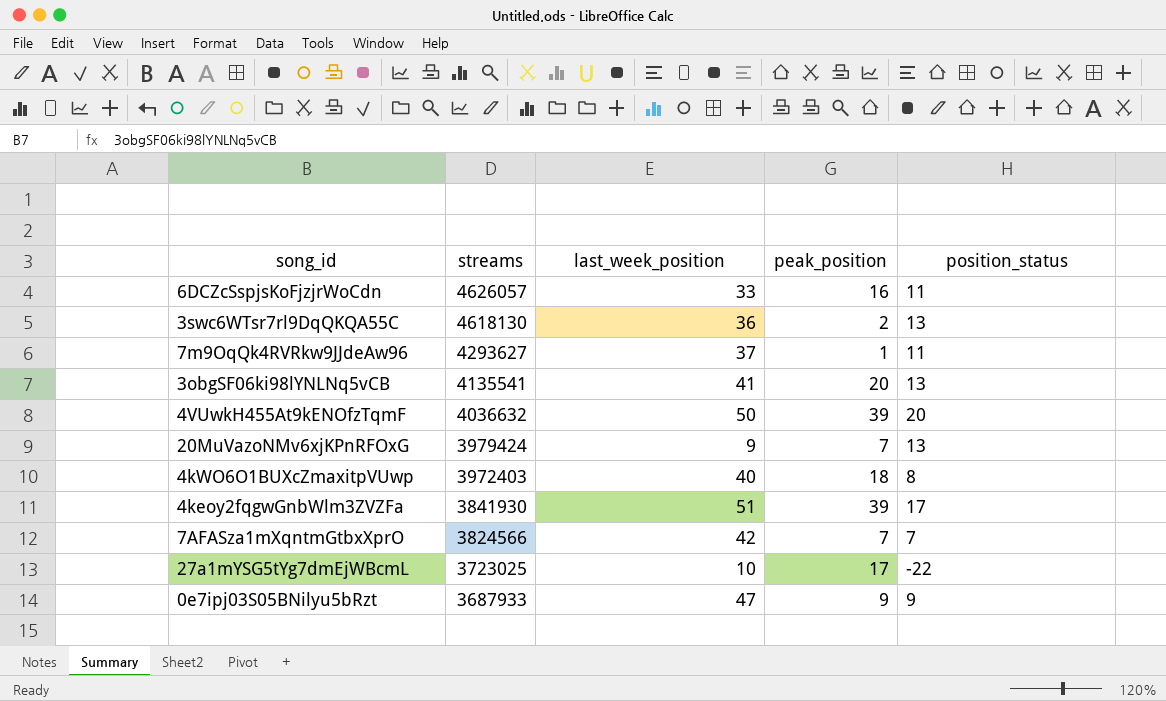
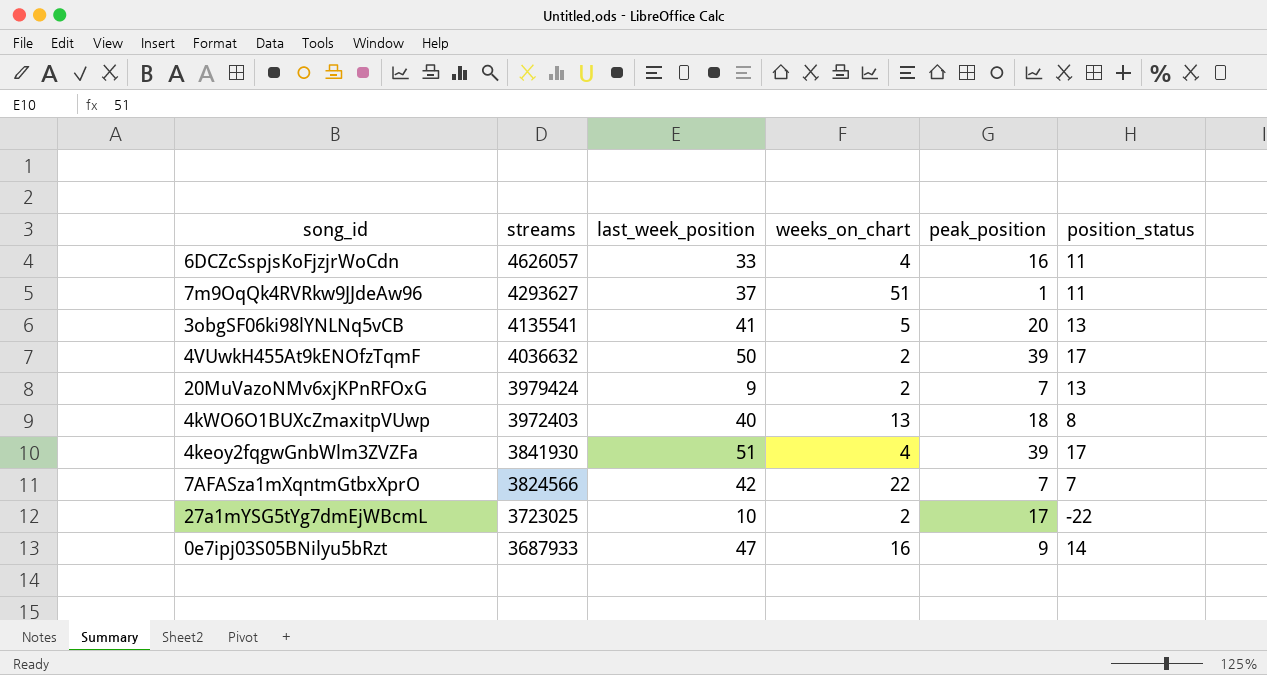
column weeks_on_chart | position: none -> 4
row 3swc6WTsr7rl9DqQKQA55C: 4618130 | 36 | 2 | 13 -> none
4VUwkH455At9kENOfzTqmF | position_status: 20 -> 17
0e7ipj03S05BNilyu5bRzt | position_status: 9 -> 14

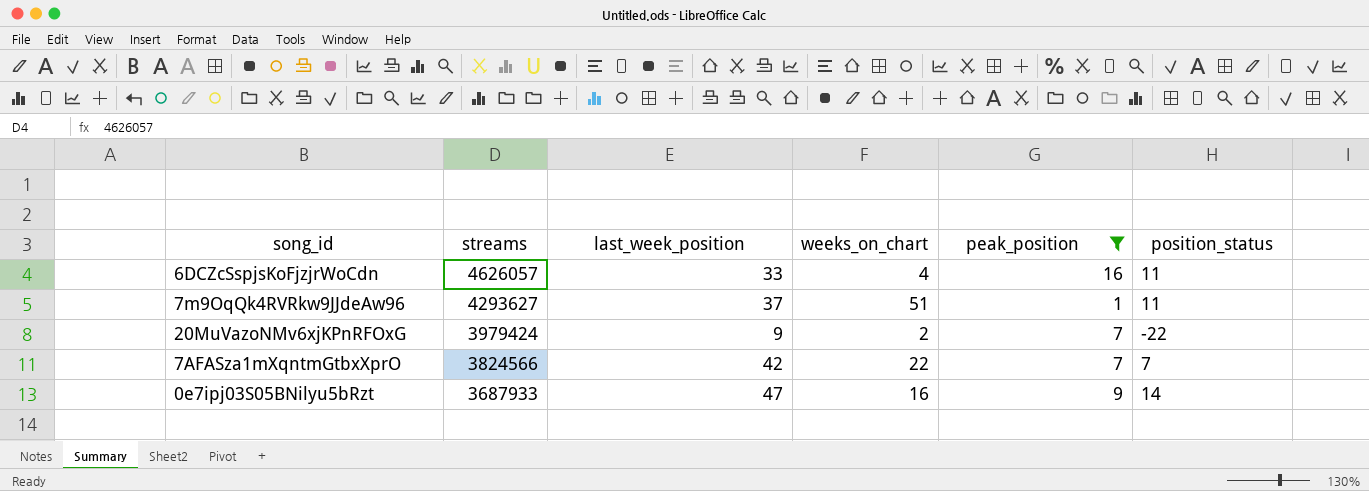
filter: none -> peak_position <= 16
20MuVazoNMv6xjKPnRFOxG | position_status: 13 -> -22

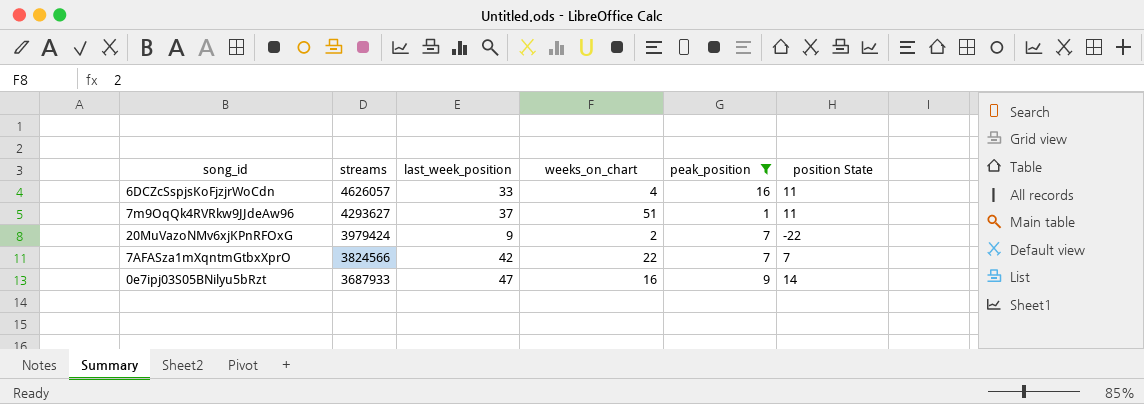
column name: position_status -> position State

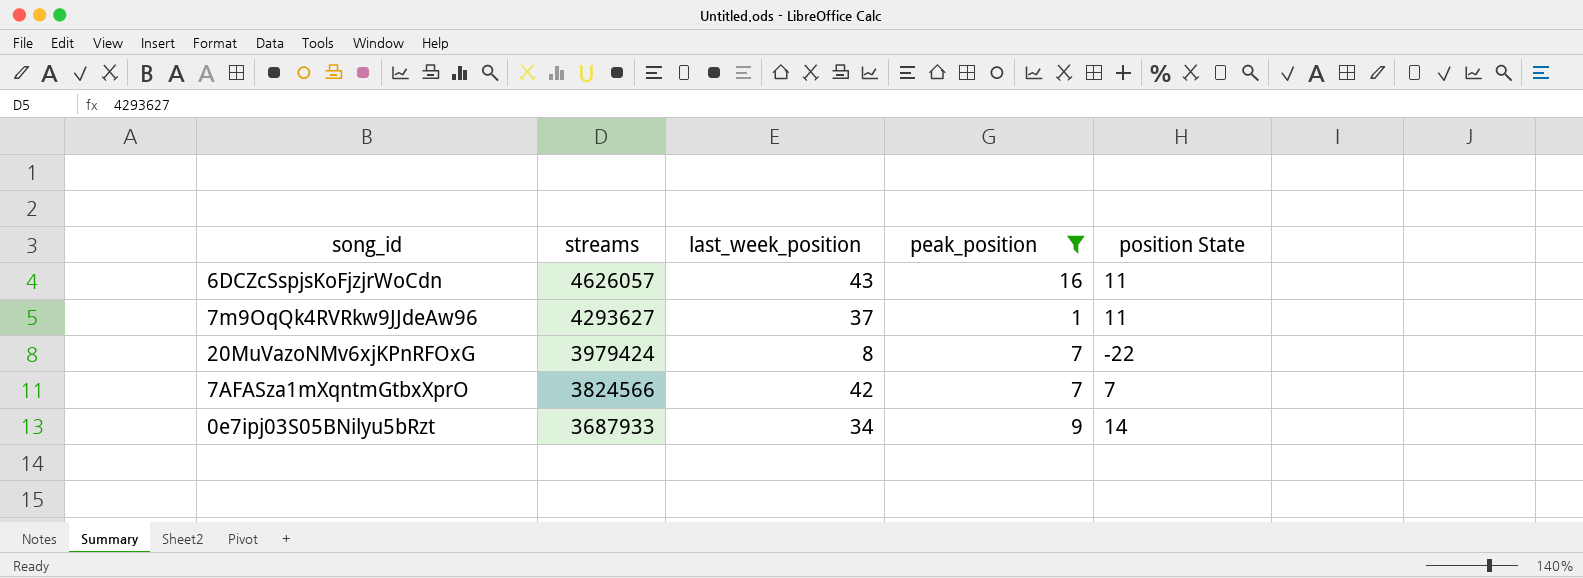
column weeks_on_chart | position: 4 -> none
6DCZcSspjsKoFjzjrWoCdn | last_week_position: 33 -> 43
20MuVazoNMv6xjKPnRFOxG | last_week_position: 9 -> 8
0e7ipj03S05BNilyu5bRzt | last_week_position: 47 -> 34

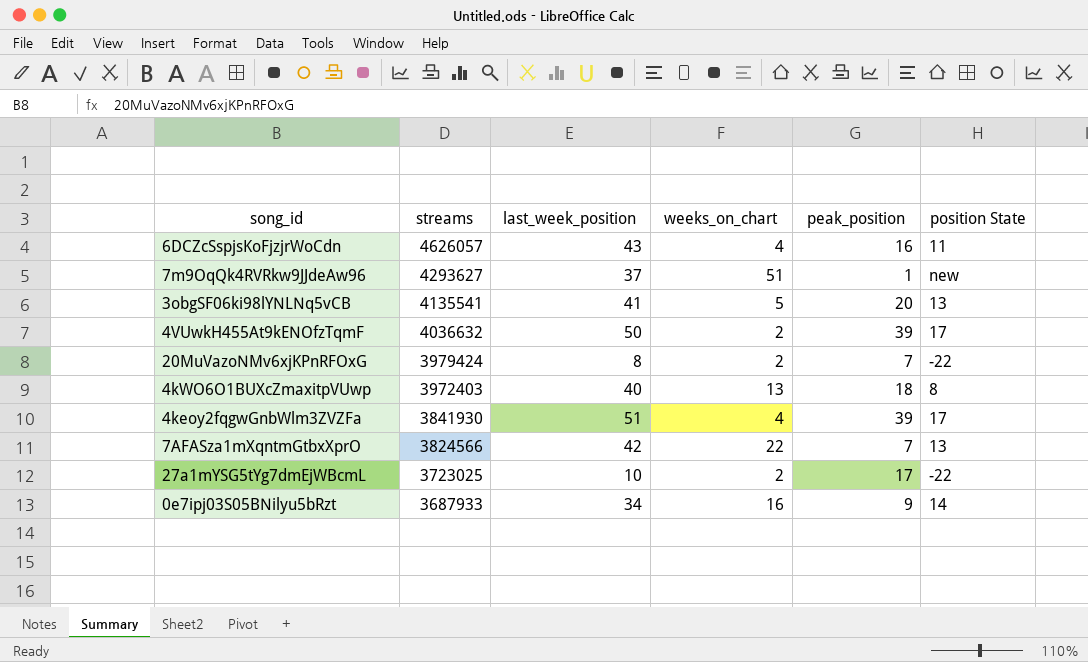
filter: peak_position <= 16 -> none
column weeks_on_chart | position: none -> 4
7m9OqQk4RVRkw9JJdeAw96 | position State: 11 -> new
7AFASza1mXqntmGtbxXprO | position State: 7 -> 13

